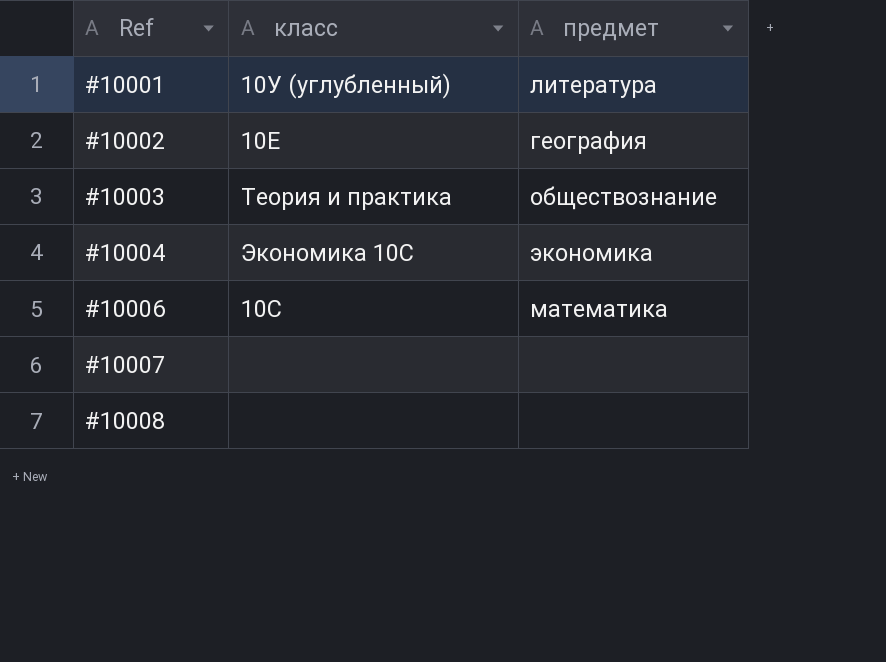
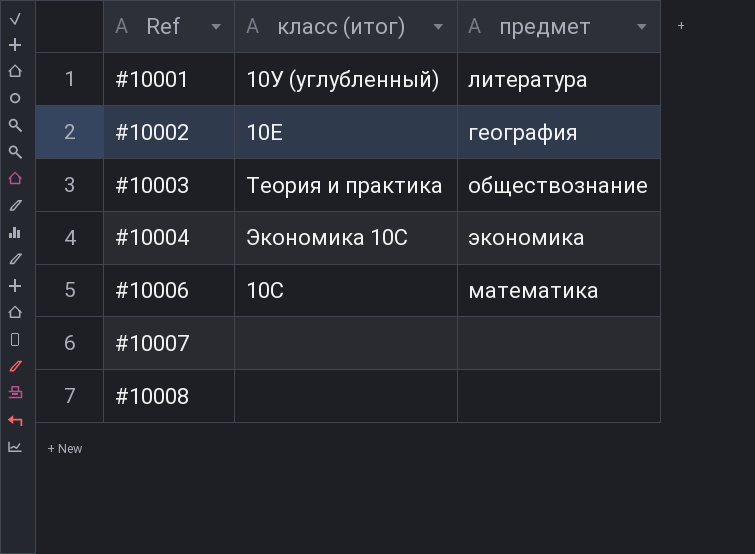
column name: класс -> класс (итог)

